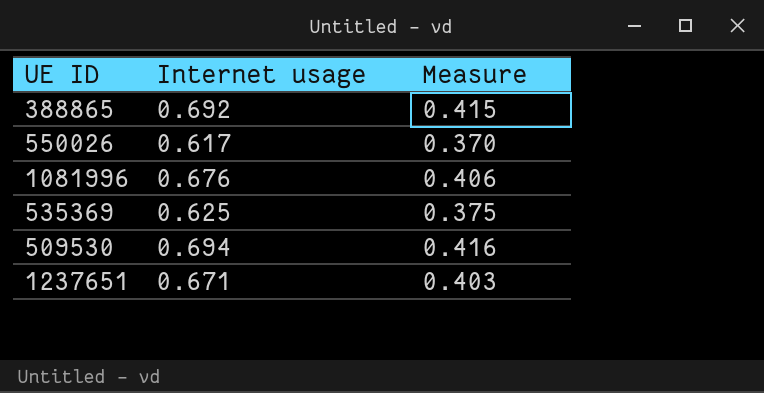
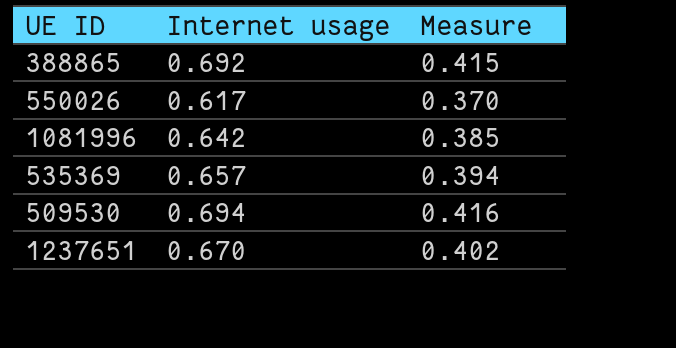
1081996 | Internet usage: 0.676 -> 0.642
1081996 | Measure: 0.406 -> 0.385
535369 | Internet usage: 0.625 -> 0.657
535369 | Measure: 0.375 -> 0.394
1237651 | Internet usage: 0.671 -> 0.670
1237651 | Measure: 0.403 -> 0.402

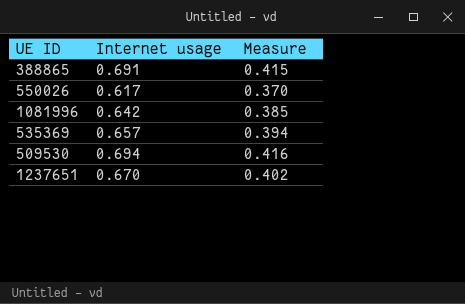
388865 | Internet usage: 0.692 -> 0.691

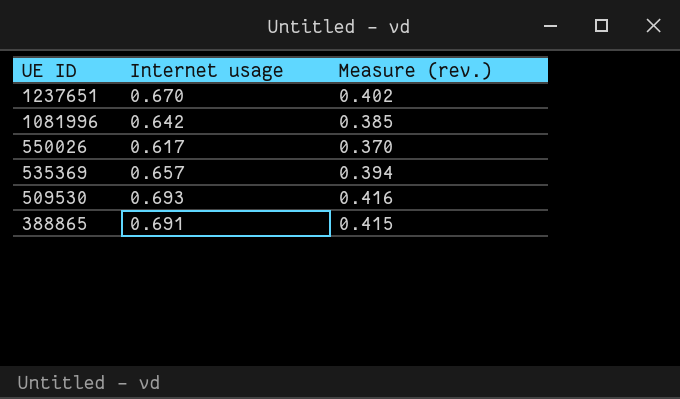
row order: none -> UE ID descending
column name: Measure -> Measure (rev.)
509530 | Internet usage: 0.694 -> 0.693

